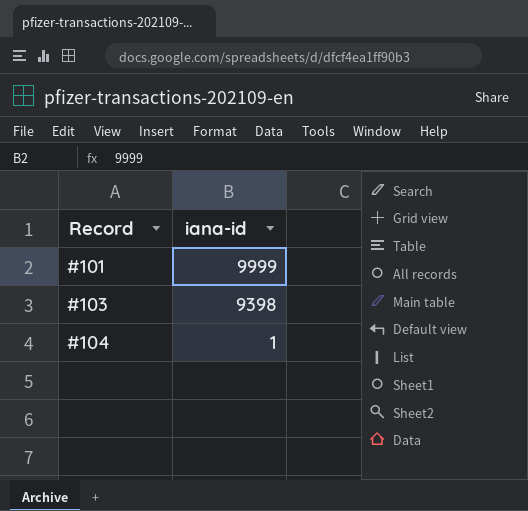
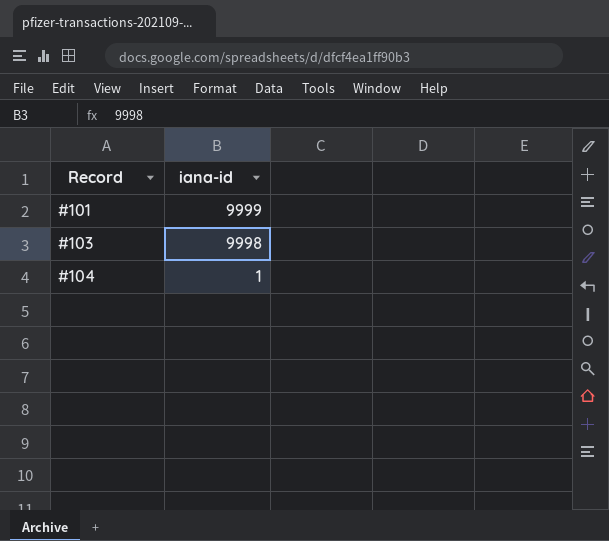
#103 | iana-id: 9398 -> 9998

